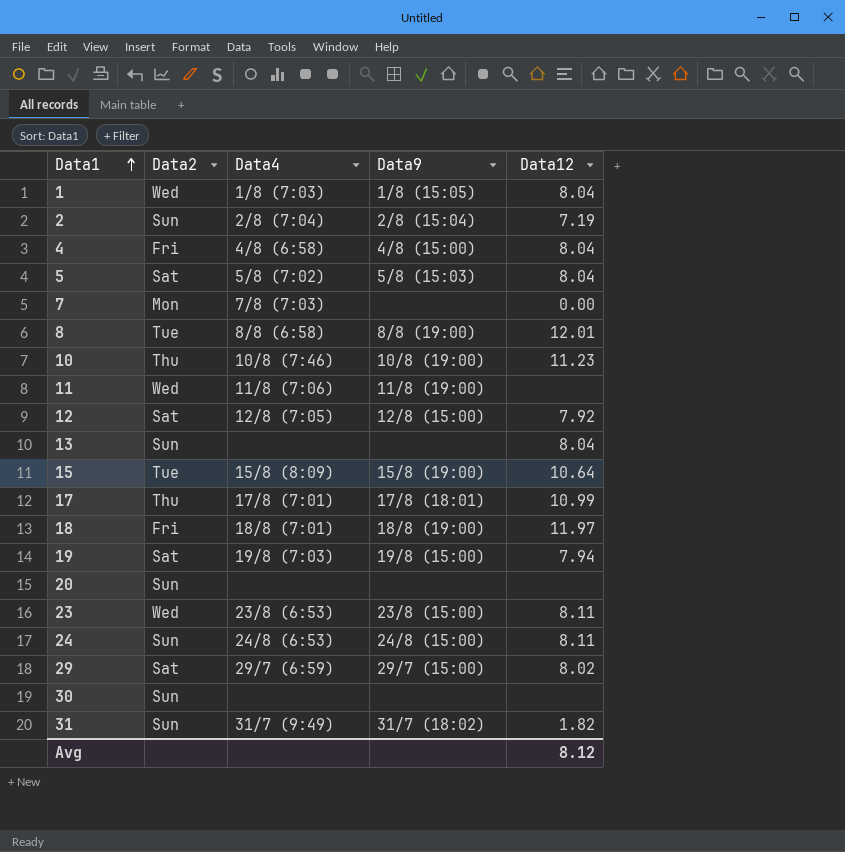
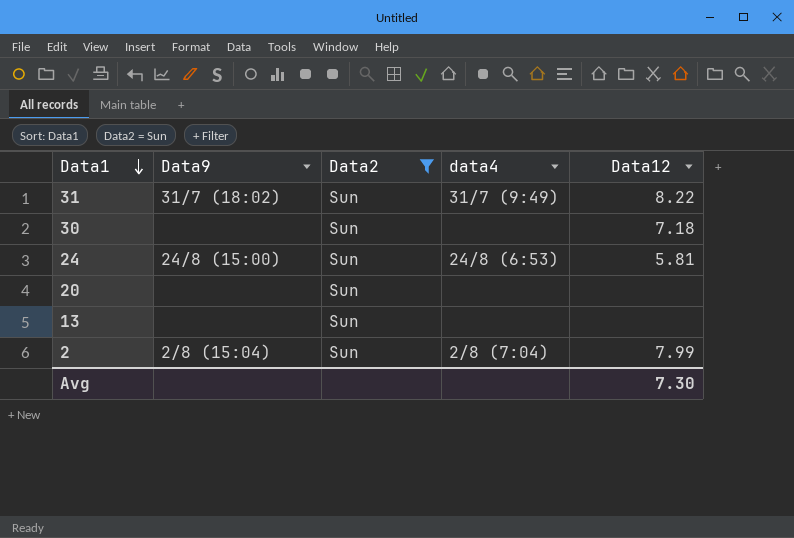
filter: none -> Data2 = Sun
row order: Data1 ascending -> Data1 descending
column Data9 | position: 4 -> 2
column name: Data4 -> data4
31 | Data12: 1.82 -> 8.22
30 | Data12: none -> 7.18
24 | Data12: 8.11 -> 5.81
13 | Data12: 8.04 -> none
2 | Data12: 7.19 -> 7.99
Avg | Data12: 8.12 -> 7.30

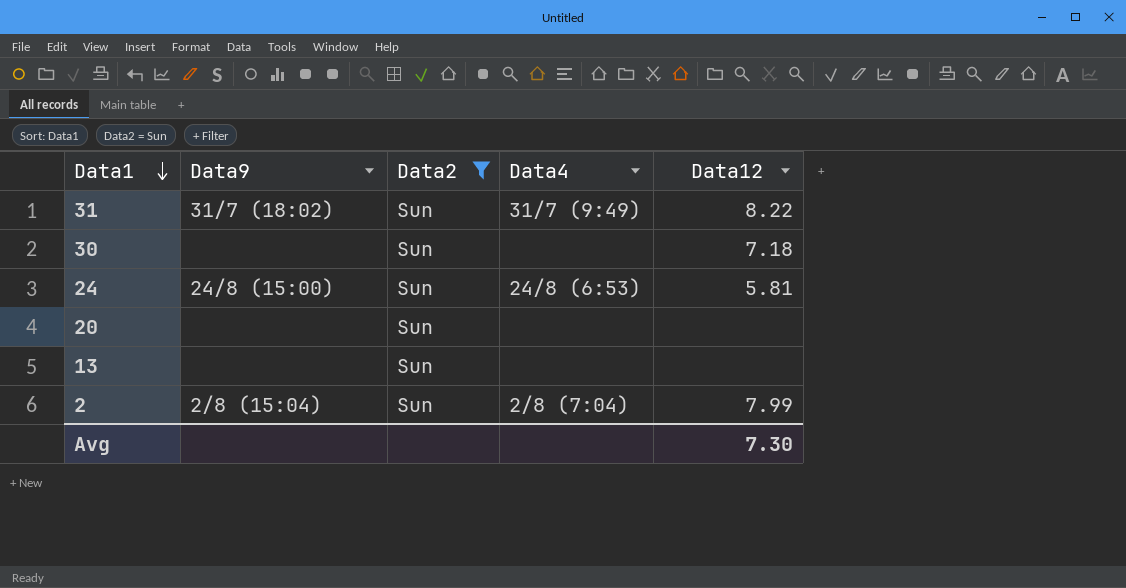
column name: data4 -> Data4

